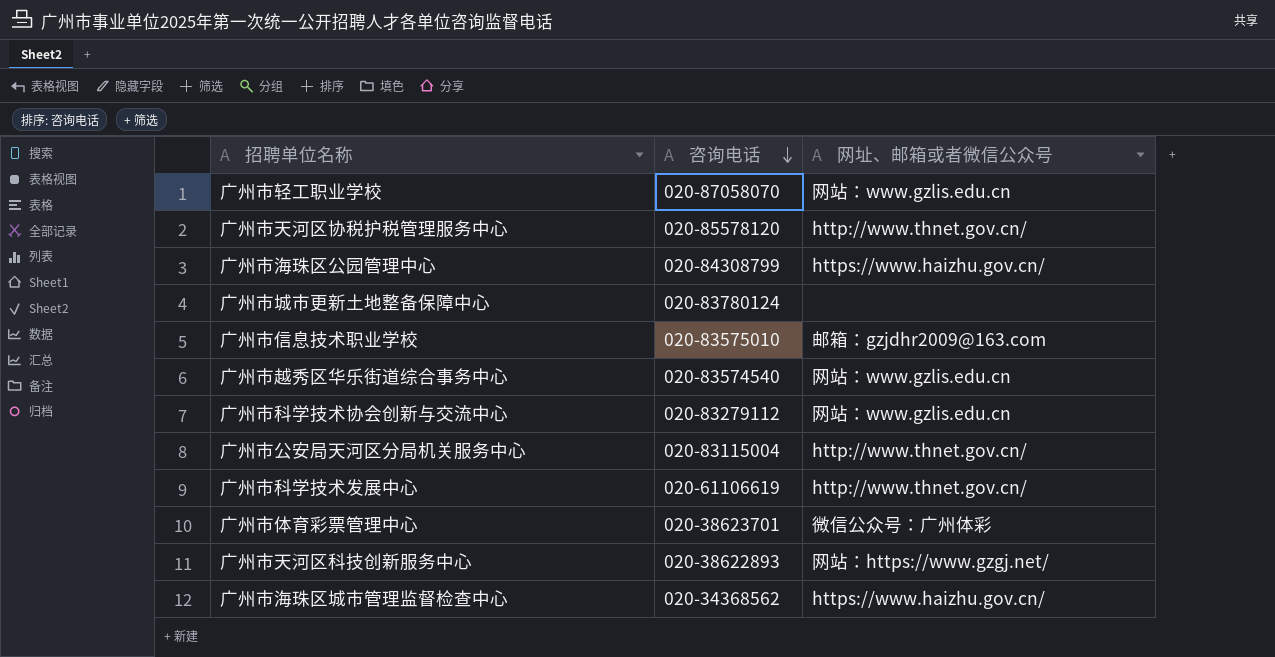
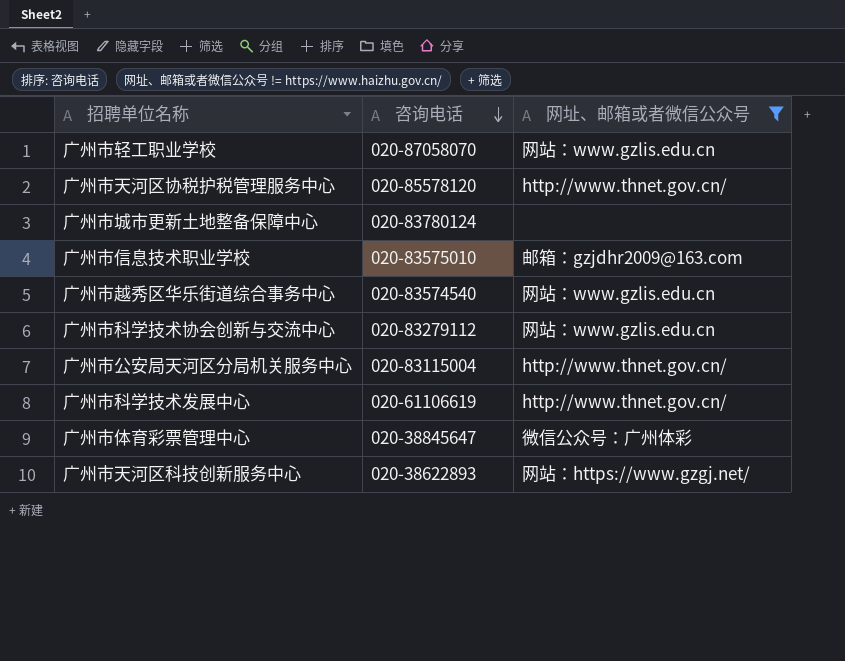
filter: none -> 网址、邮箱或者微信公众号 != https://www.haizhu.gov.cn/
广州市体育彩票管理中心 | 咨询电话: 020-38623701 -> 020-38845647

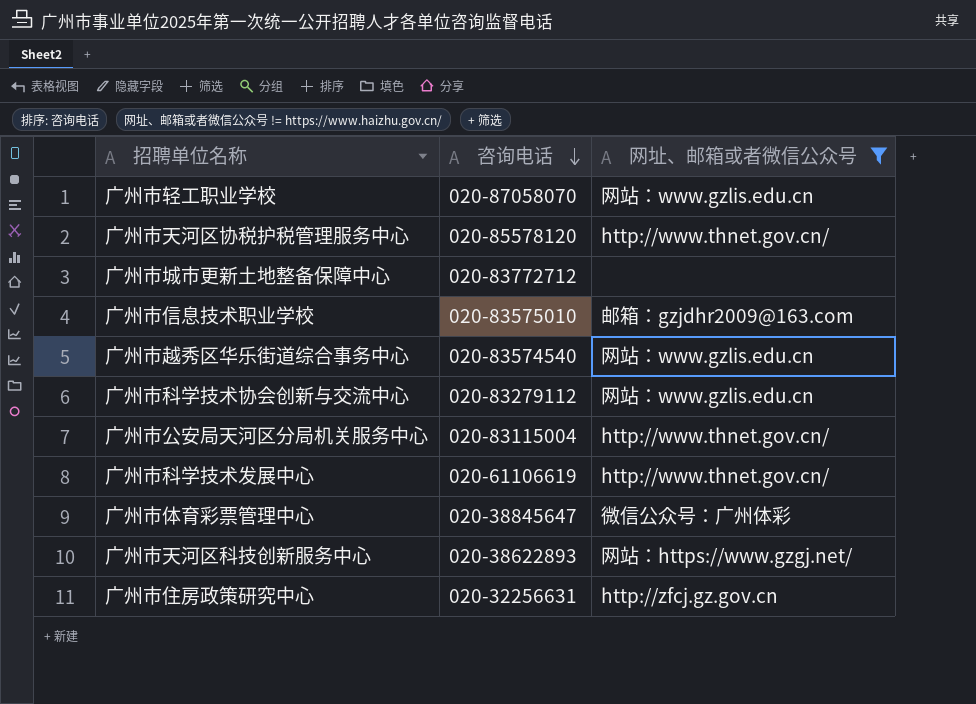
广州市城市更新土地整备保障中心 | 咨询电话: 020-83780124 -> 020-83772712
row 广州市住房政策研究中心: none -> 020-32256631 | http://zfcj.gz.gov.cn

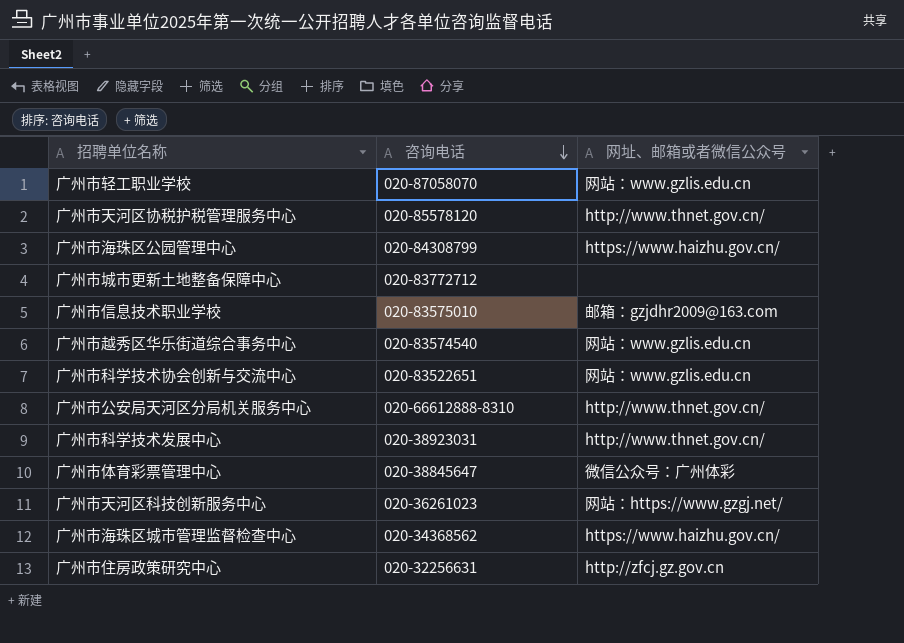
filter: 网址、邮箱或者微信公众号 != https://www.haizhu.gov.cn/ -> none
广州市科学技术协会创新与交流中心 | 咨询电话: 020-83279112 -> 020-83522651
广州市公安局天河区分局机关服务中心 | 咨询电话: 020-83115004 -> 020-66612888-8310
广州市科学技术发展中心 | 咨询电话: 020-61106619 -> 020-38923031
广州市天河区科技创新服务中心 | 咨询电话: 020-38622893 -> 020-36261023

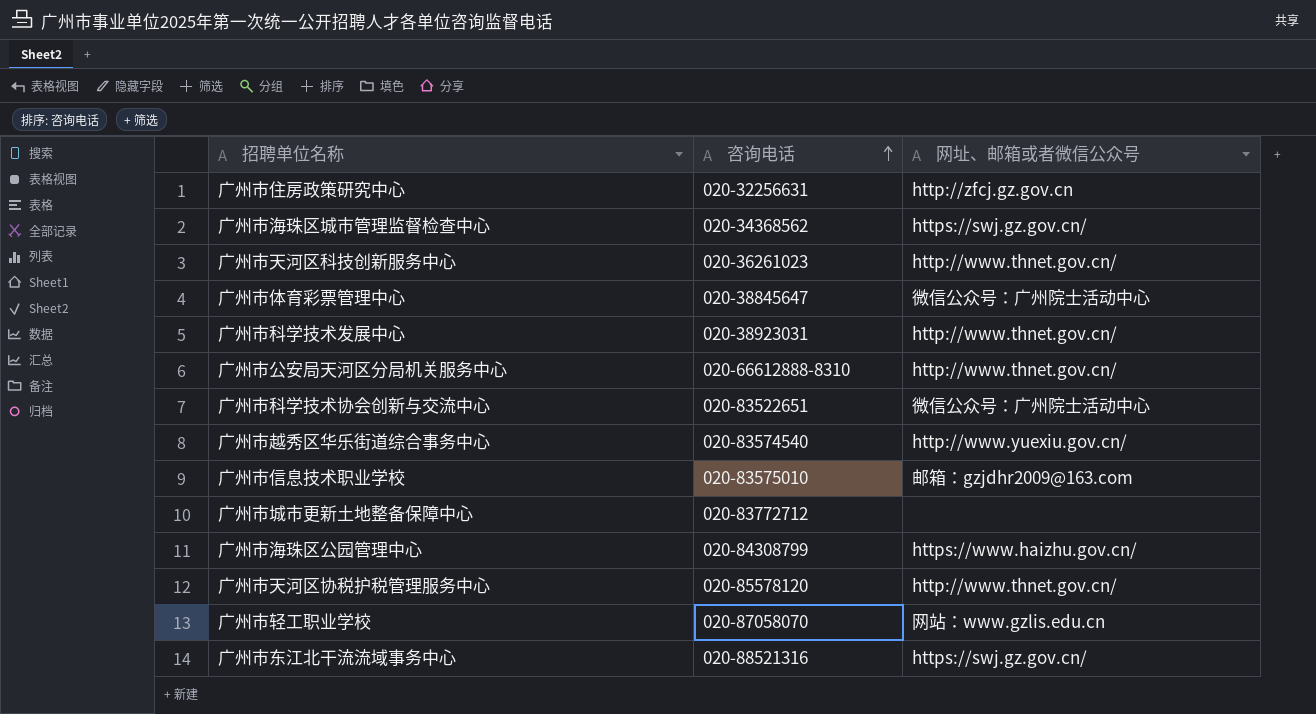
row order: 咨询电话 descending -> 咨询电话 ascending
广州市海珠区城市管理监督检查中心 | 网址、邮箱或者微信公众号: https://www.haizhu.gov.cn/ -> https://swj.gz.gov.cn/
广州市天河区科技创新服务中心 | 网址、邮箱或者微信公众号: 网站：https://www.gzgj.net/ -> http://www.thnet.gov.cn/
广州市体育彩票管理中心 | 网址、邮箱或者微信公众号: 微信公众号：广州体彩 -> 微信公众号：广州院士活动中心
广州市科学技术协会创新与交流中心 | 网址、邮箱或者微信公众号: 网站：www.gzlis.edu.cn -> 微信公众号：广州院士活动中心
广州市越秀区华乐街道综合事务中心 | 网址、邮箱或者微信公众号: 网站：www.gzlis.edu.cn -> http://www.yuexiu.gov.cn/
row 广州市东江北干流流域事务中心: none -> 020-88521316 | https://swj.gz.gov.cn/

